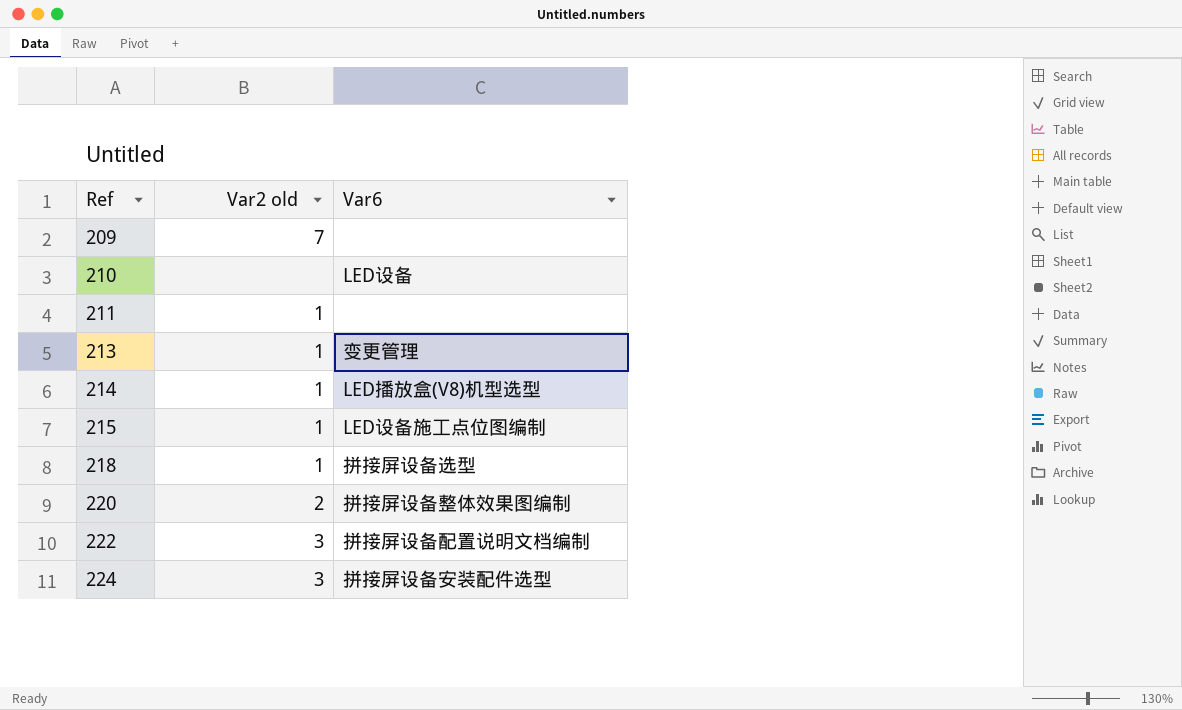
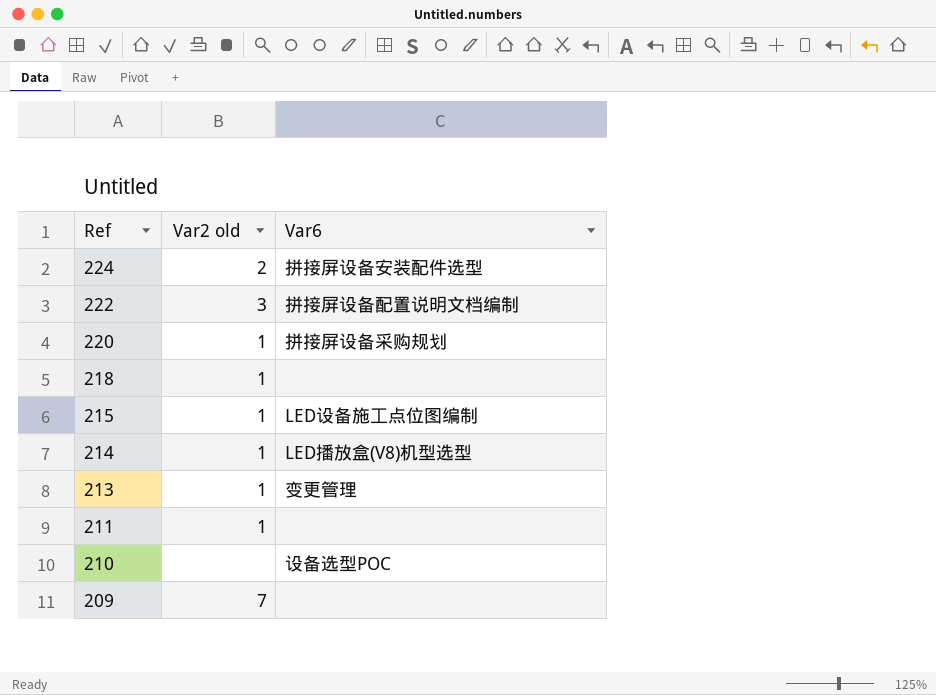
row order: Ref ascending -> Ref descending
224 | Var2 old: 3 -> 2
220 | Var2 old: 2 -> 1
220 | Var6: 拼接屏设备整体效果图编制 -> 拼接屏设备采购规划
218 | Var6: 拼接屏设备选型 -> none
210 | Var6: LED设备 -> 设备选型POC

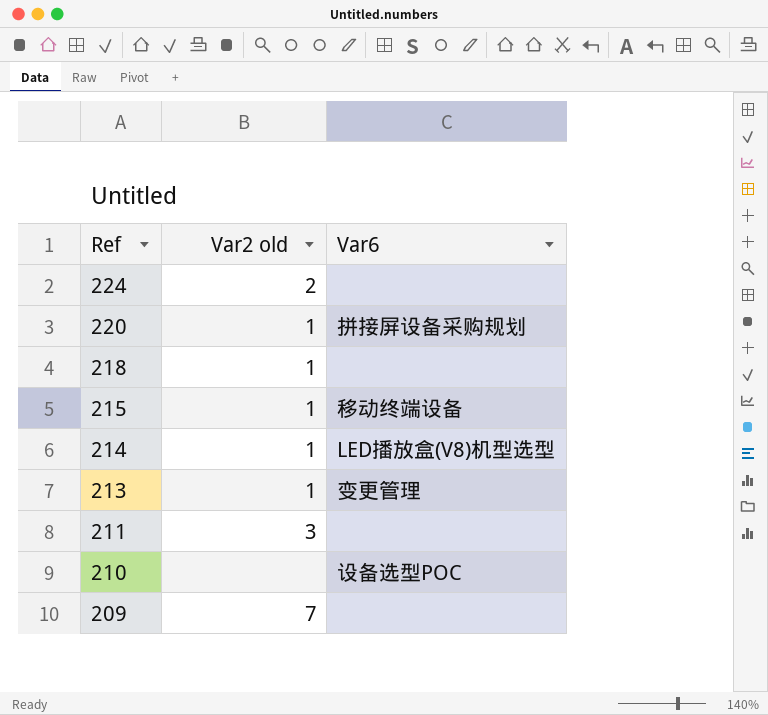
row 222: 3 | 拼接屏设备配置说明文档编制 -> none
224 | Var6: 拼接屏设备安装配件选型 -> none
215 | Var6: LED设备施工点位图编制 -> 移动终端设备
211 | Var2 old: 1 -> 3

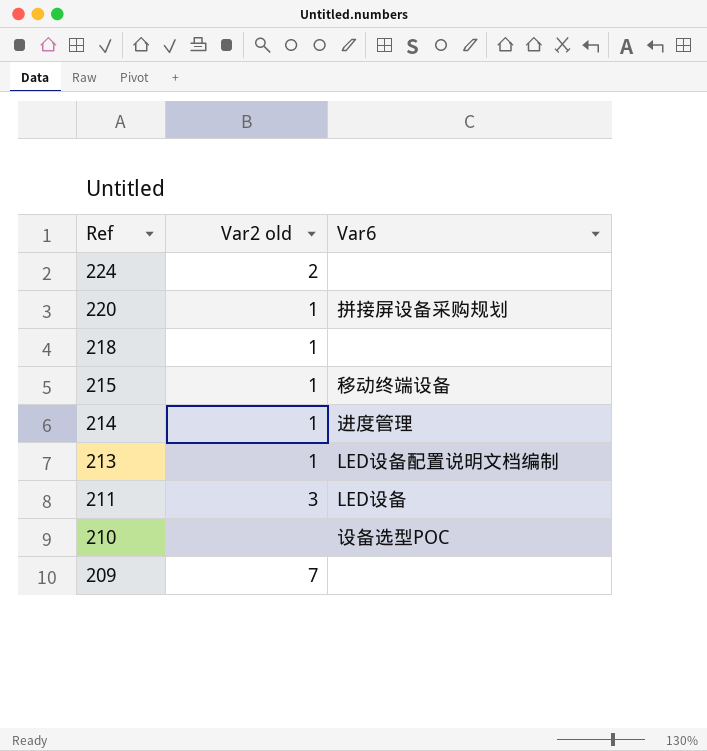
214 | Var6: LED播放盒(V8)机型选型 -> 进度管理
213 | Var6: 变更管理 -> LED设备配置说明文档编制
211 | Var6: none -> LED设备

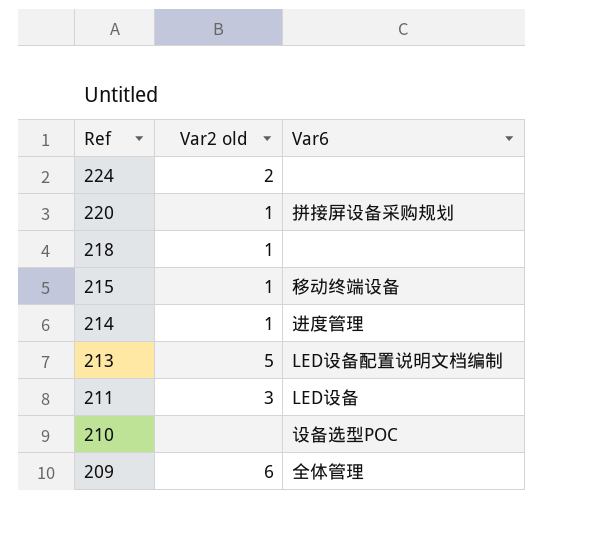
213 | Var2 old: 1 -> 5
209 | Var2 old: 7 -> 6
209 | Var6: none -> 全体管理

